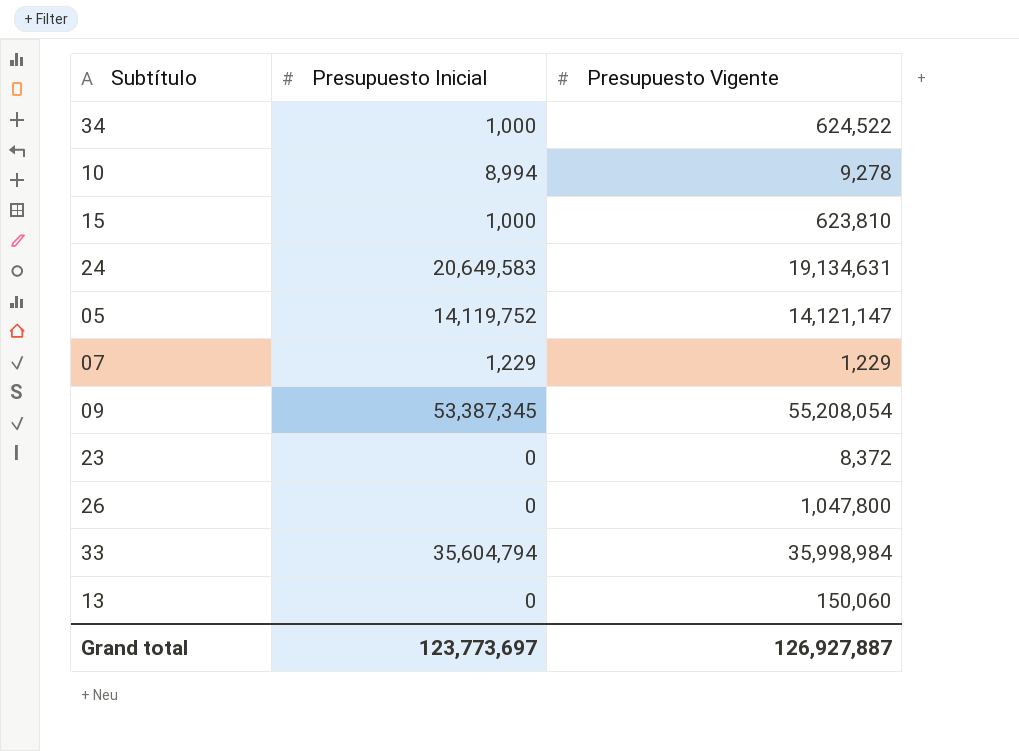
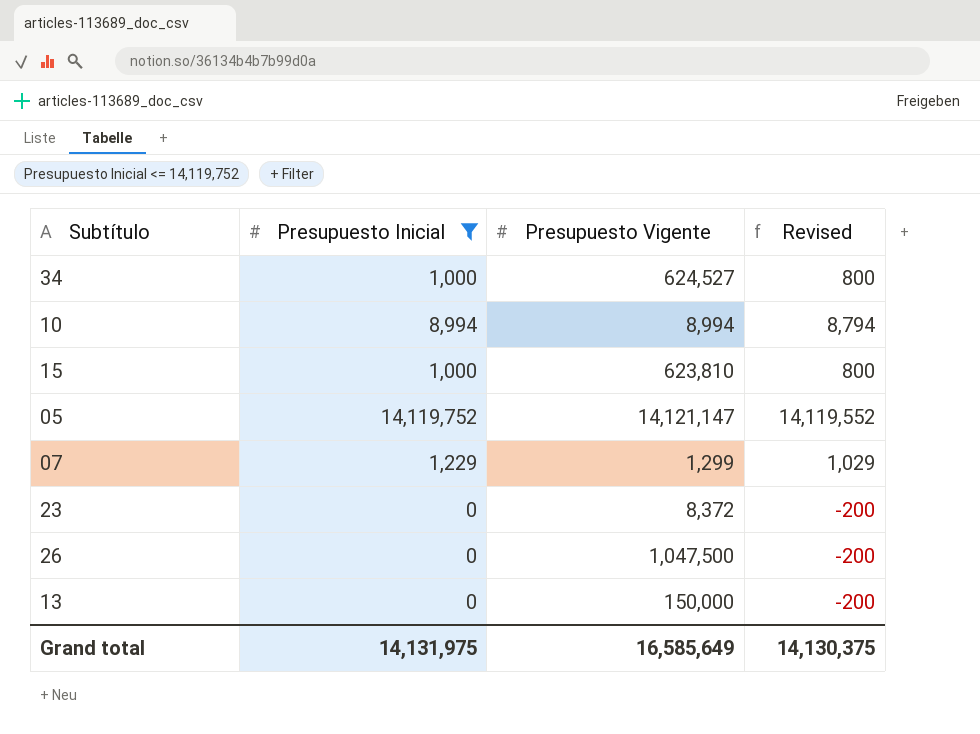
filter: none -> Presupuesto Inicial <= 14,119,752
column Revised | formula: none -> [Presupuesto Inicial] - 200
34 | Presupuesto Vigente: 624,522 -> 624,527
10 | Presupuesto Vigente: 9,278 -> 8,994
07 | Presupuesto Vigente: 1,229 -> 1,299
26 | Presupuesto Vigente: 1,047,800 -> 1,047,500
13 | Presupuesto Vigente: 150,060 -> 150,000
Grand total | Presupuesto Inicial: 123,773,697 -> 14,131,975
Grand total | Presupuesto Vigente: 126,927,887 -> 16,585,649

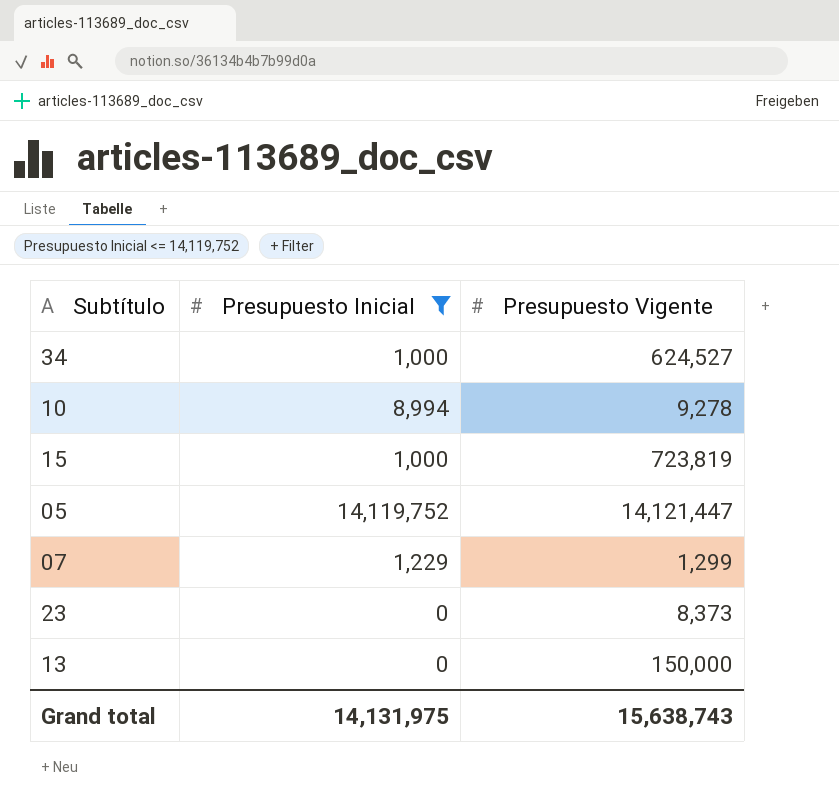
column Revised | formula: [Presupuesto Inicial] - 200 -> none
row 26: 0 | 1,047,500 | -200 -> none
10 | Presupuesto Vigente: 8,994 -> 9,278
15 | Presupuesto Vigente: 623,810 -> 723,819
05 | Presupuesto Vigente: 14,121,147 -> 14,121,447
23 | Presupuesto Vigente: 8,372 -> 8,373
Grand total | Presupuesto Vigente: 16,585,649 -> 15,638,743

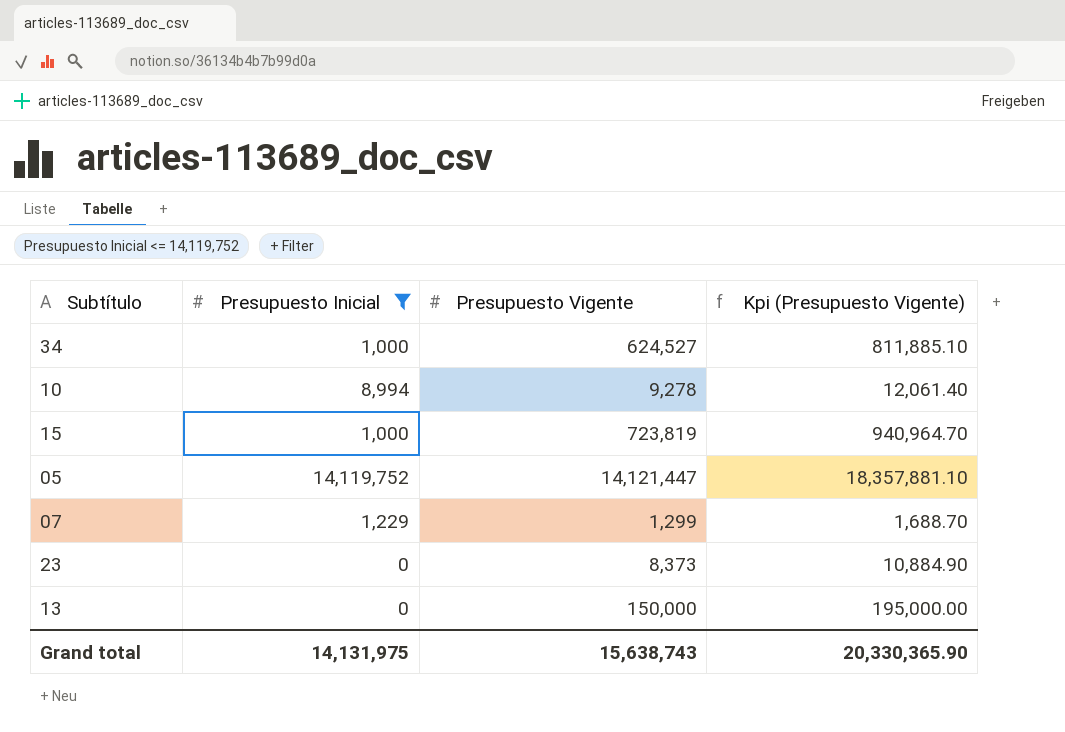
column Kpi (Presupuesto Vigente) | formula: none -> [Presupuesto Vigente] * 1.3

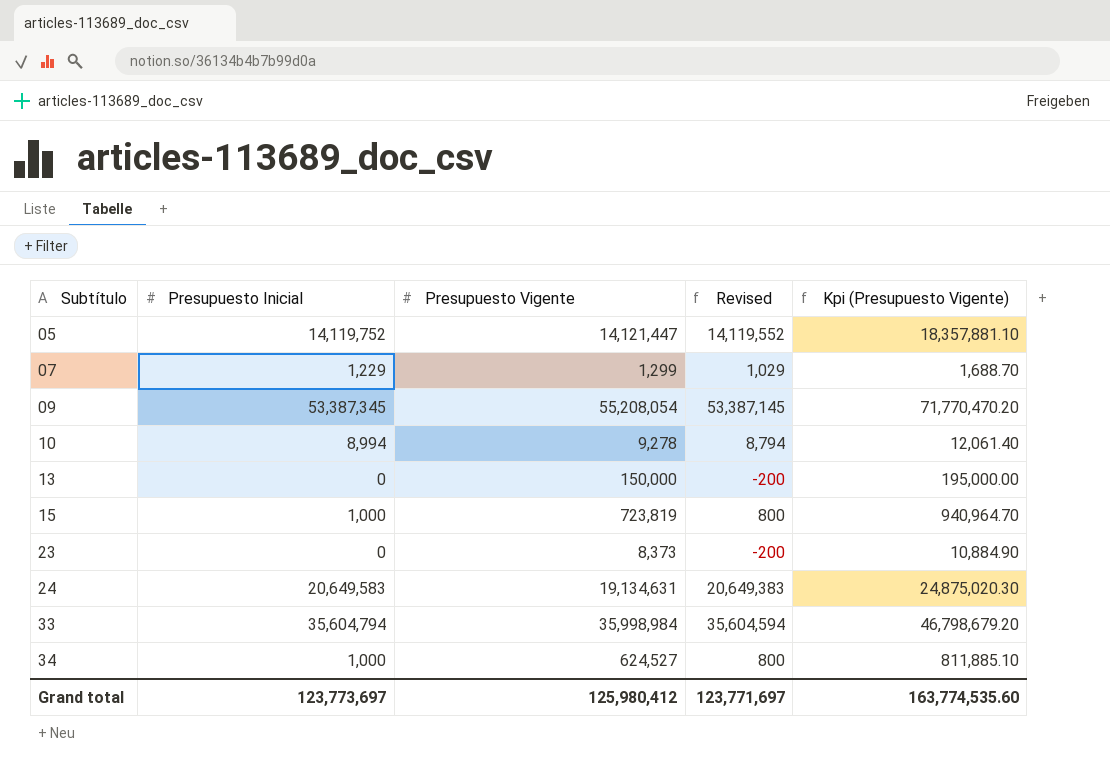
filter: Presupuesto Inicial <= 14,119,752 -> none
row order: none -> Subtítulo ascending
column Revised | formula: none -> [Presupuesto Inicial] - 200
Grand total | Presupuesto Inicial: 14,131,975 -> 123,773,697
Grand total | Presupuesto Vigente: 15,638,743 -> 125,980,412
Grand total | Kpi (Presupuesto Vigente): 20,330,365.90 -> 163,774,535.60

